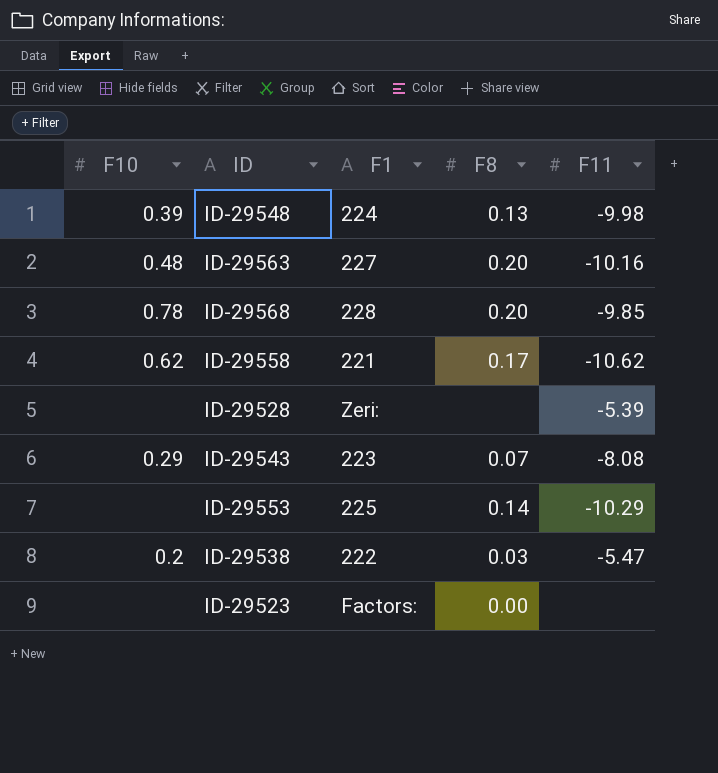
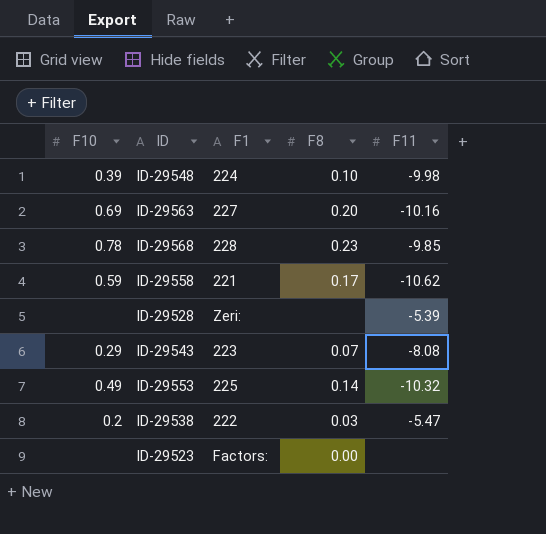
ID-29548 | F8: 0.13 -> 0.10
ID-29563 | F10: 0.48 -> 0.69
ID-29568 | F8: 0.20 -> 0.23
ID-29558 | F10: 0.62 -> 0.59
ID-29553 | F10: none -> 0.49
ID-29553 | F11: -10.29 -> -10.32

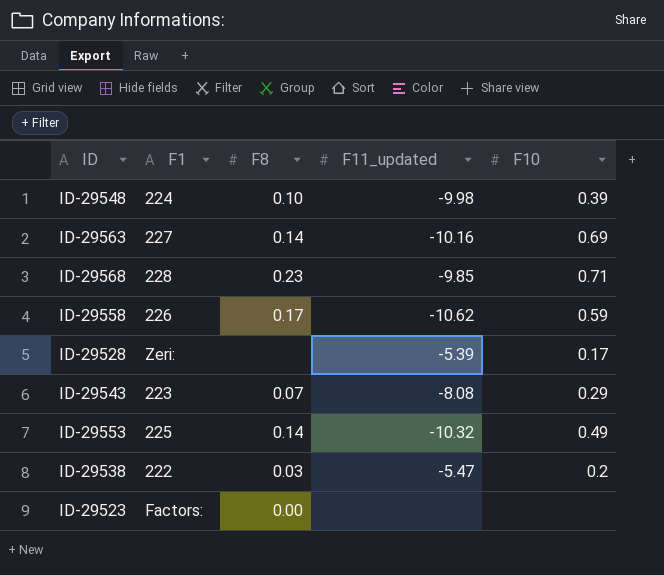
column name: F11 -> F11_updated
column F10 | position: 1 -> 5
ID-29563 | F8: 0.20 -> 0.14
ID-29568 | F10: 0.78 -> 0.71
ID-29558 | F1: 221 -> 226
ID-29528 | F10: none -> 0.17

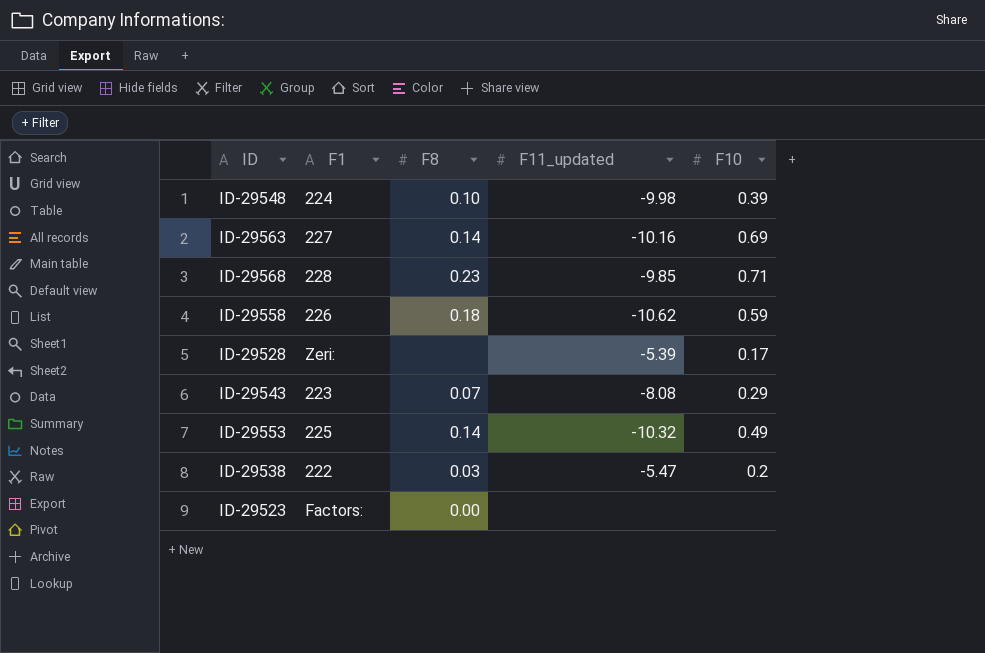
ID-29558 | F8: 0.17 -> 0.18

